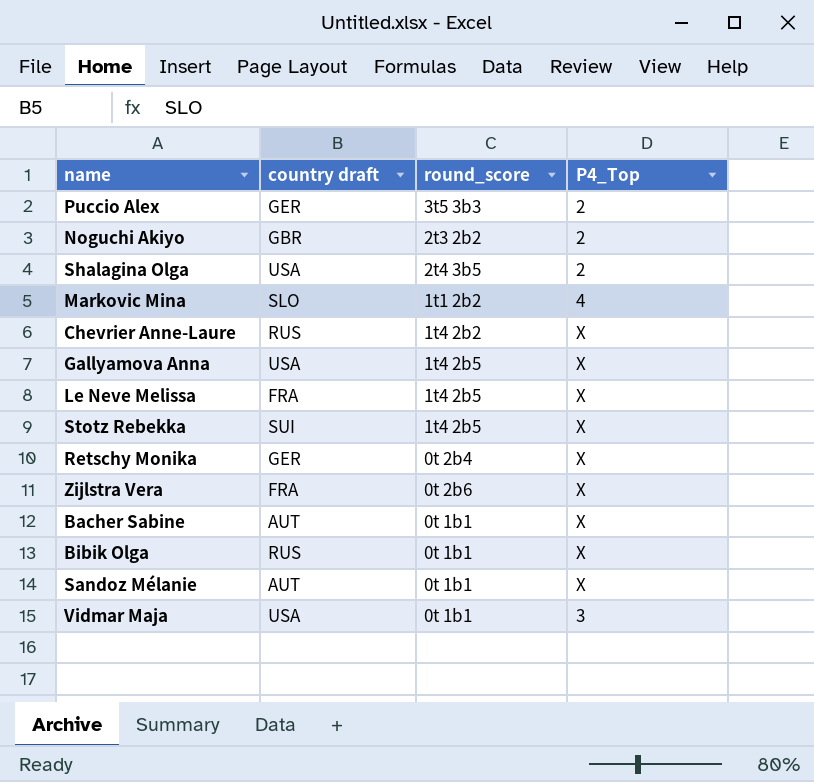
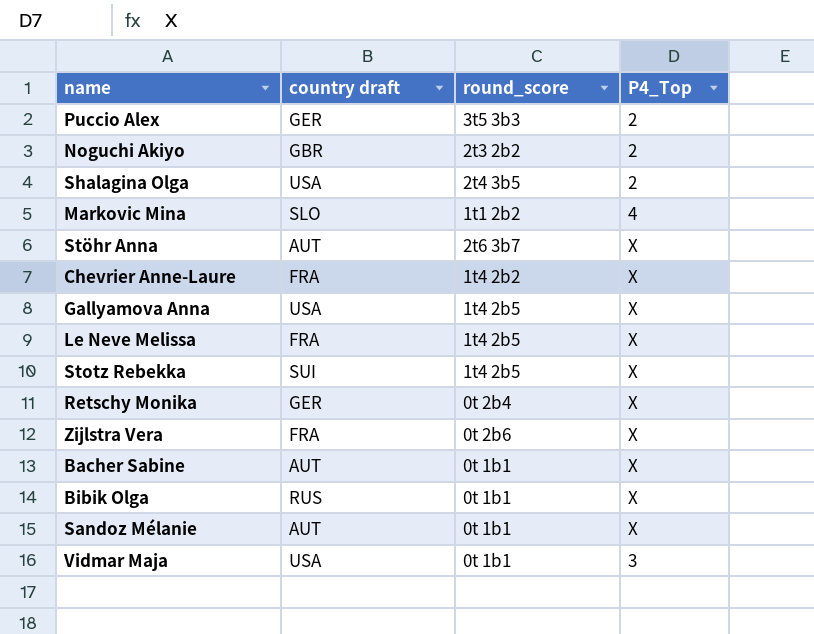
row Stöhr Anna: none -> AUT | 2t6 3b7 | X
Chevrier Anne-Laure | country draft: RUS -> FRA

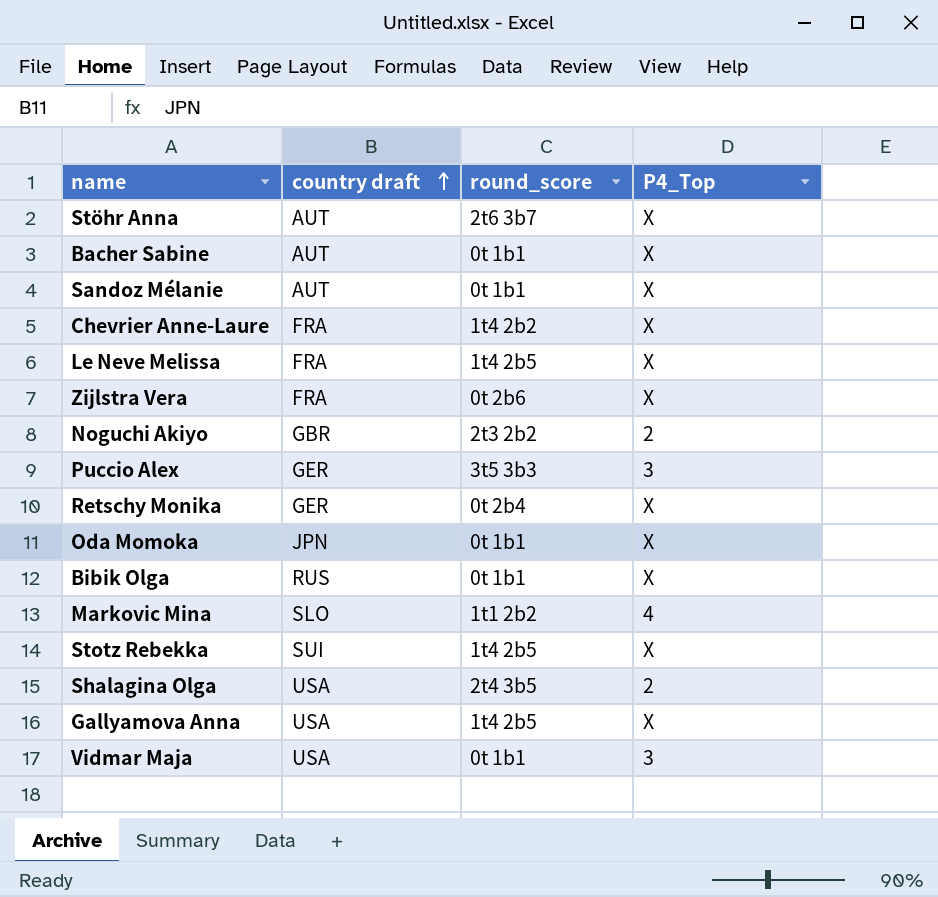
row order: none -> country draft ascending
Puccio Alex | P4_Top: 2 -> 3
row Oda Momoka: none -> JPN | 0t 1b1 | X

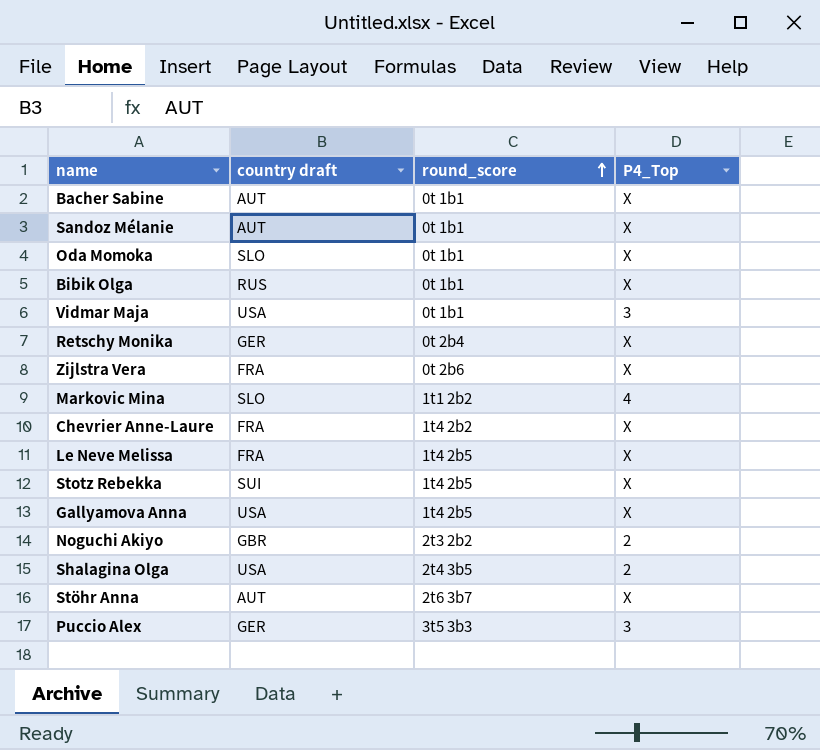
row order: country draft ascending -> round_score ascending
Oda Momoka | country draft: JPN -> SLO

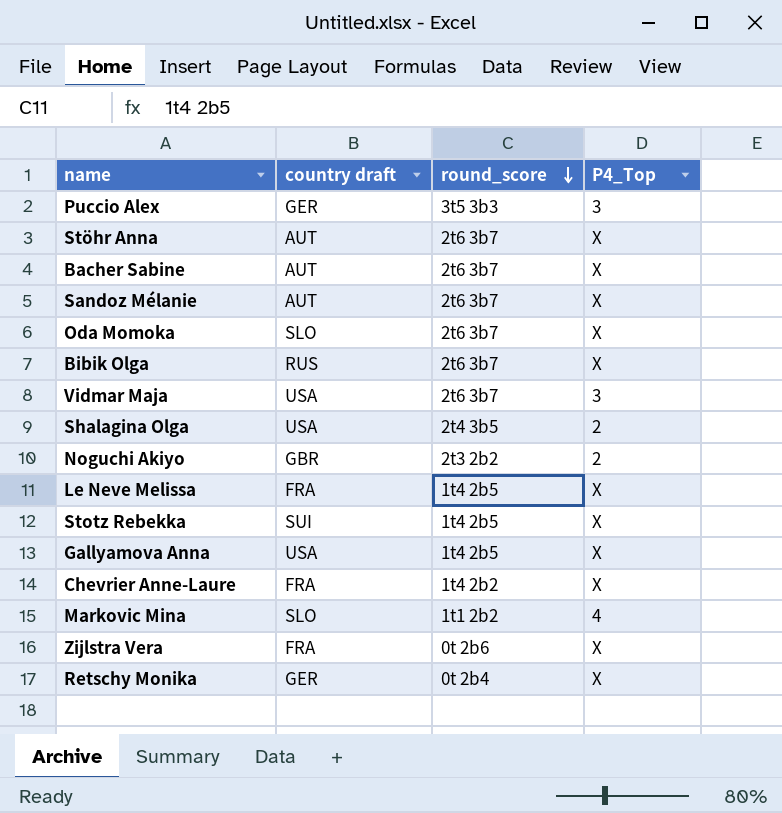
row order: round_score ascending -> round_score descending
Bacher Sabine | round_score: 0t 1b1 -> 2t6 3b7
Sandoz Mélanie | round_score: 0t 1b1 -> 2t6 3b7
Oda Momoka | round_score: 0t 1b1 -> 2t6 3b7
Bibik Olga | round_score: 0t 1b1 -> 2t6 3b7
Vidmar Maja | round_score: 0t 1b1 -> 2t6 3b7

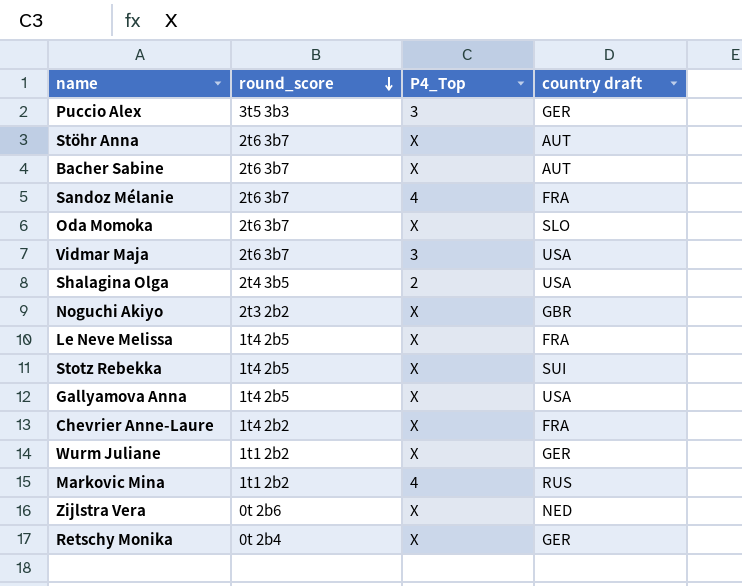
column country draft | position: 2 -> 4
row Bibik Olga: RUS | 2t6 3b7 | X -> none
Sandoz Mélanie | P4_Top: X -> 4
Sandoz Mélanie | country draft: AUT -> FRA
Noguchi Akiyo | P4_Top: 2 -> X
row Wurm Juliane: none -> 1t1 2b2 | X | GER
Markovic Mina | country draft: SLO -> RUS
Zijlstra Vera | country draft: FRA -> NED

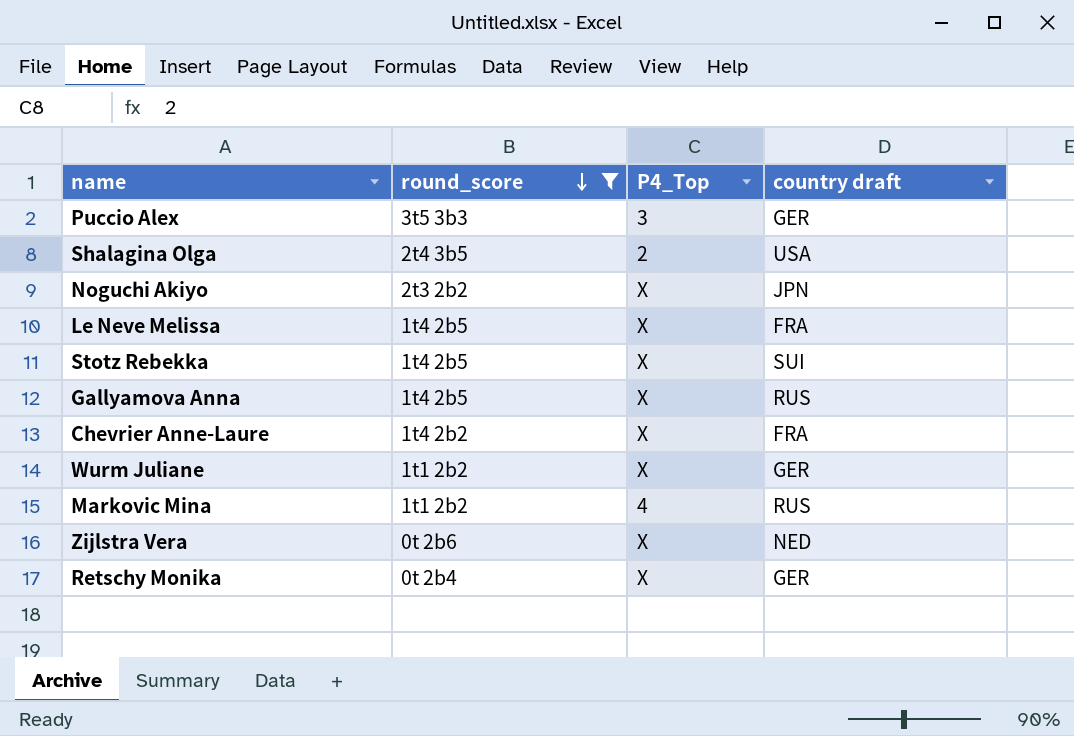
filter: none -> round_score != 2t6 3b7
Noguchi Akiyo | country draft: GBR -> JPN
Gallyamova Anna | country draft: USA -> RUS

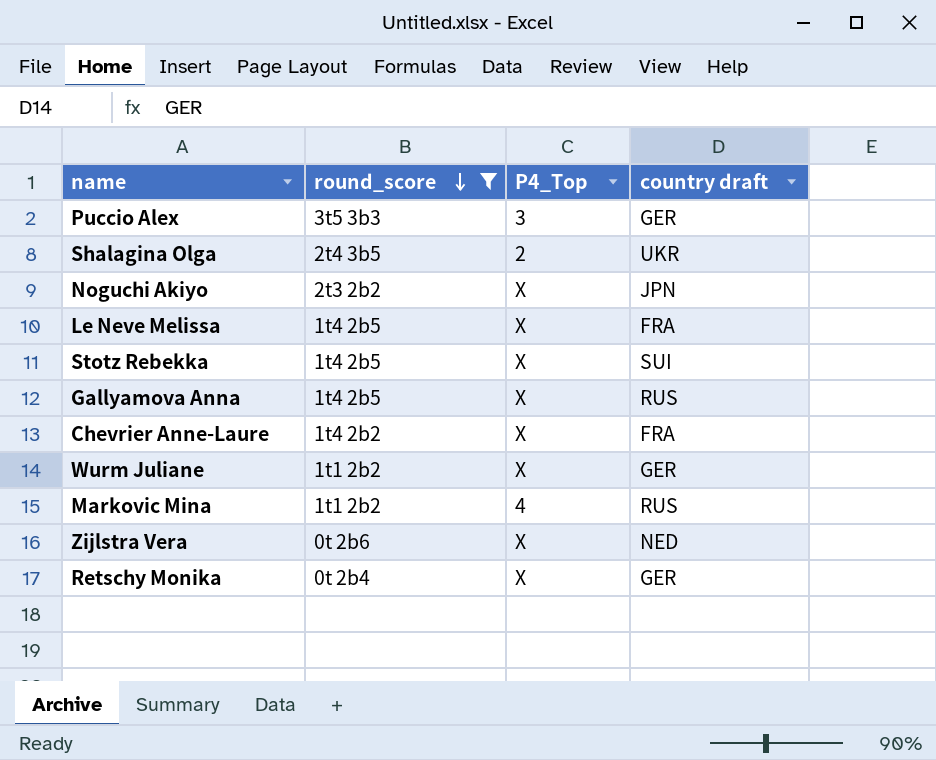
Shalagina Olga | country draft: USA -> UKR

